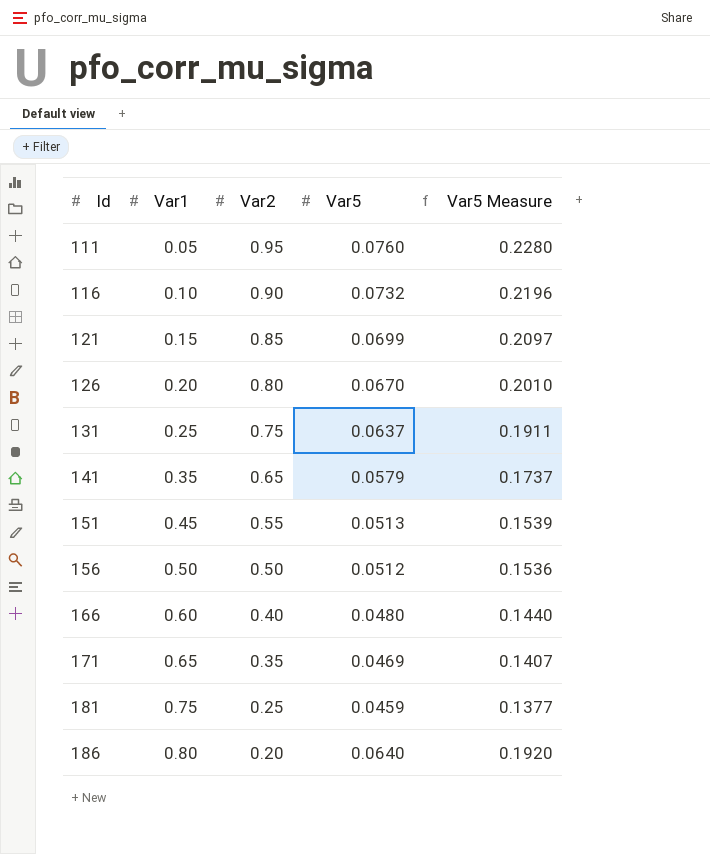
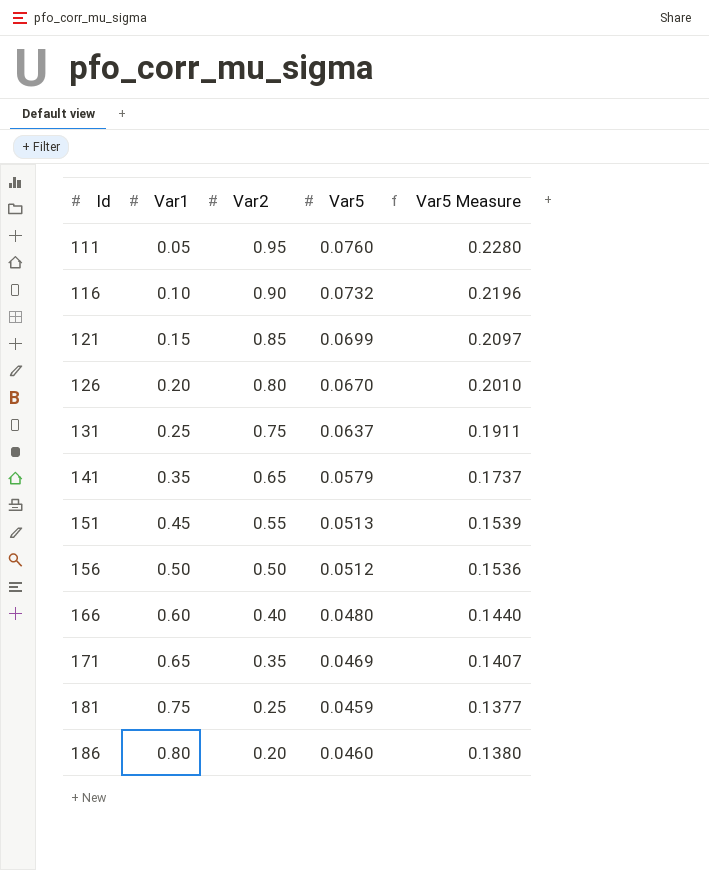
186 | Var5: 0.0640 -> 0.0460
186 | Var5 Measure: 0.1920 -> 0.1380

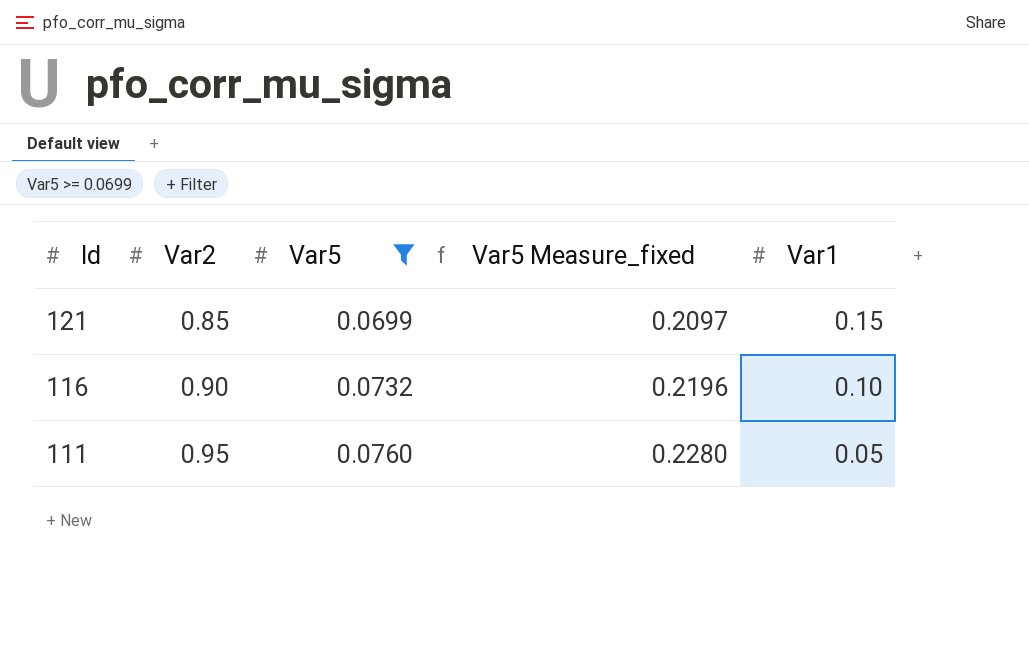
filter: none -> Var5 >= 0.0699
row order: Id ascending -> Id descending
column name: Var5 Measure -> Var5 Measure_fixed
column Var1 | position: 2 -> 5

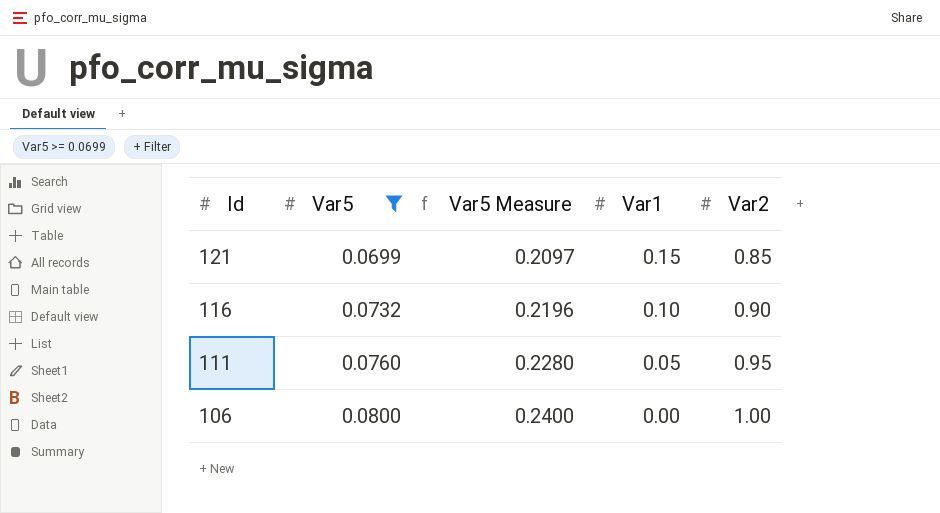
column name: Var5 Measure_fixed -> Var5 Measure
column Var2 | position: 2 -> 5
row 106: none -> 0.0800 | 0.2400 | 0.00 | 1.00

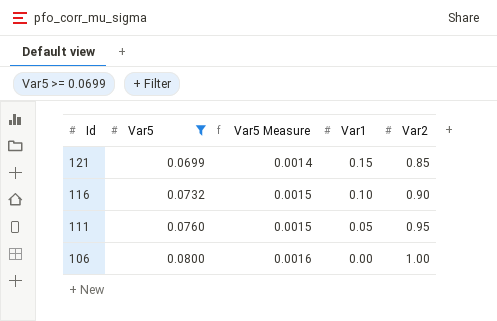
column Var5 Measure | formula: [Var5] * 3 -> [Var5] * 0.02

